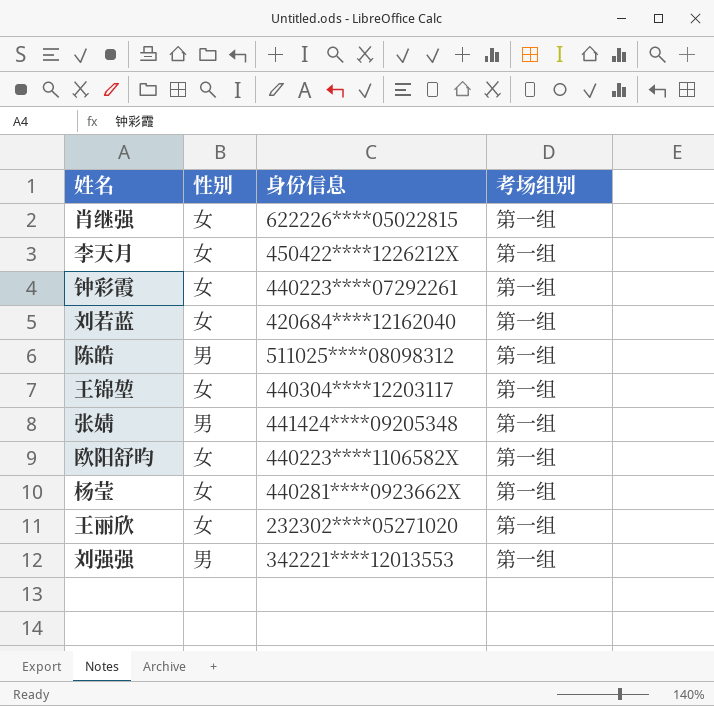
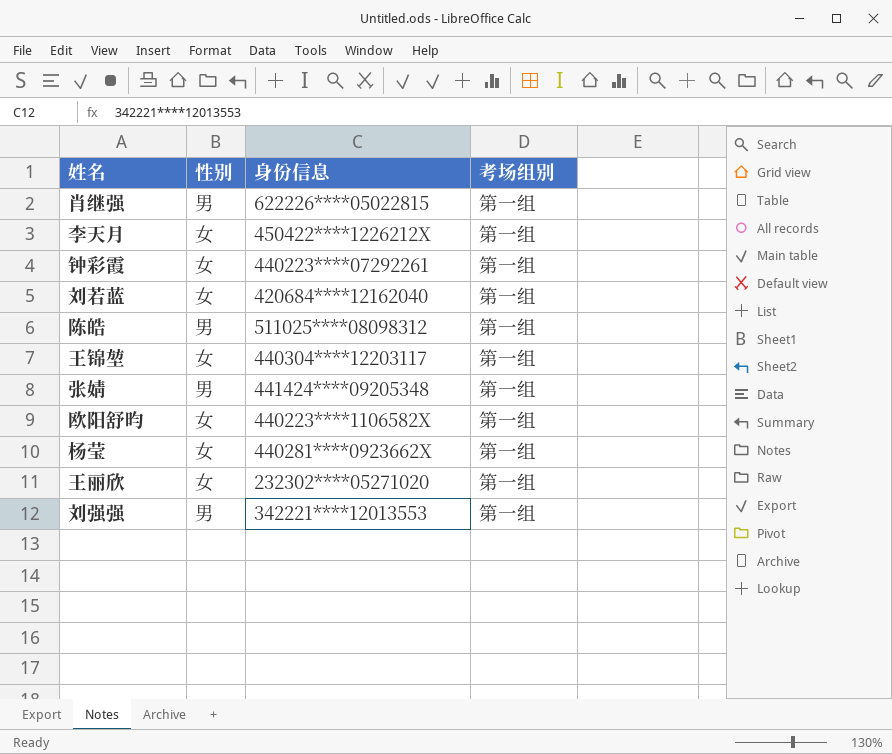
肖继强 | 性别: 女 -> 男

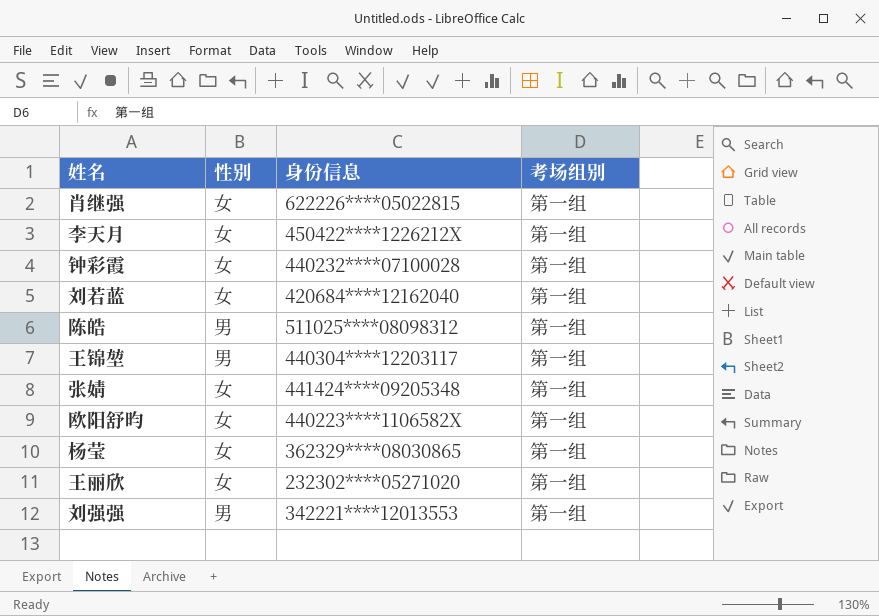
肖继强 | 性别: 男 -> 女
钟彩霞 | 身份信息: 440223****07292261 -> 440232****07100028
王锦堃 | 性别: 女 -> 男
张婧 | 性别: 男 -> 女
杨莹 | 身份信息: 440281****0923662X -> 362329****08030865

